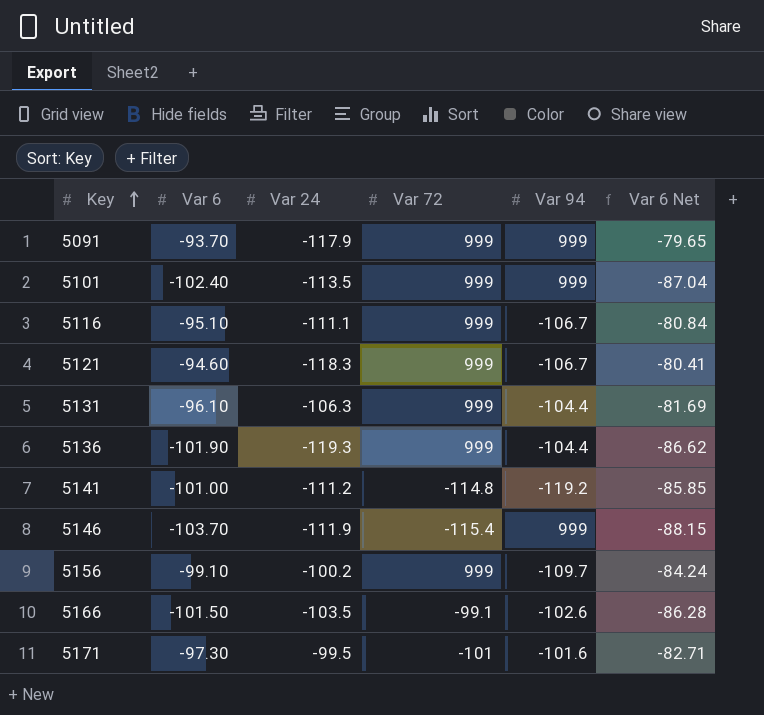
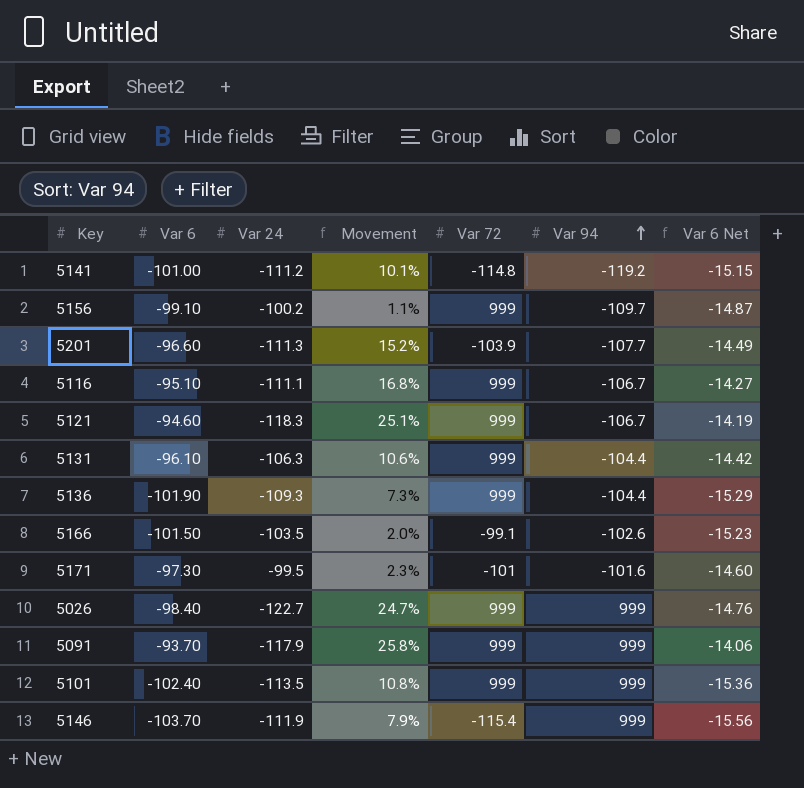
row order: Key ascending -> Var 94 ascending
column Movement | formula: none -> ([Var 24] - [Var 6]) / [Var 6]
column Var 6 Net | formula: [Var 6] * 0.85 -> [Var 6] * 0.15
row 5201: none -> -96.60 | -111.3 | 15.2% | -103.9 | -107.7 | -14.49
5136 | Var 24: -119.3 -> -109.3
row 5026: none -> -98.40 | -122.7 | 24.7% | 999 | 999 | -14.76

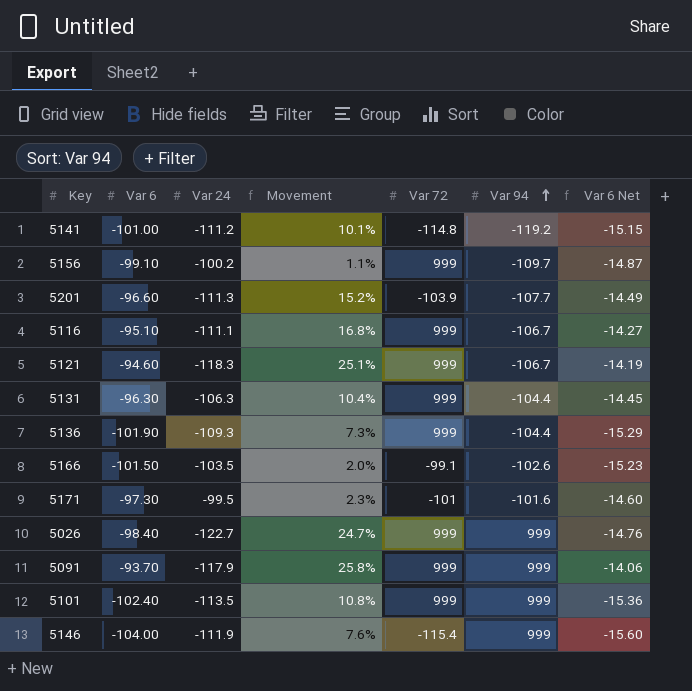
5131 | Var 6: -96.10 -> -96.30
5131 | Movement: 10.6% -> 10.4%
5131 | Var 6 Net: -14.42 -> -14.45
5146 | Var 6: -103.70 -> -104.00
5146 | Movement: 7.9% -> 7.6%
5146 | Var 6 Net: -15.56 -> -15.60

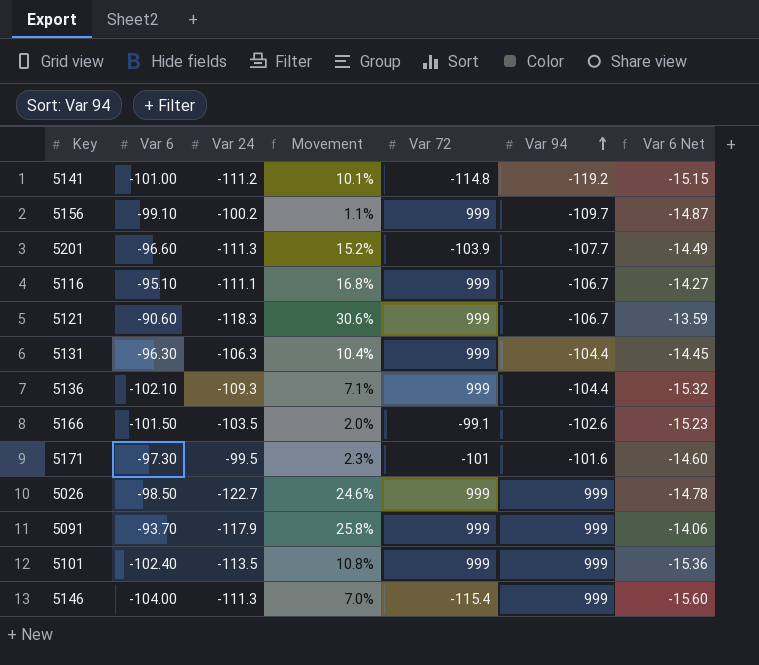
5121 | Var 6: -94.60 -> -90.60
5121 | Movement: 25.1% -> 30.6%
5121 | Var 6 Net: -14.19 -> -13.59
5136 | Var 6: -101.90 -> -102.10
5136 | Movement: 7.3% -> 7.1%
5136 | Var 6 Net: -15.29 -> -15.32
5026 | Var 6: -98.40 -> -98.50
5026 | Movement: 24.7% -> 24.6%
5026 | Var 6 Net: -14.76 -> -14.78
5146 | Var 24: -111.9 -> -111.3
5146 | Movement: 7.6% -> 7.0%

